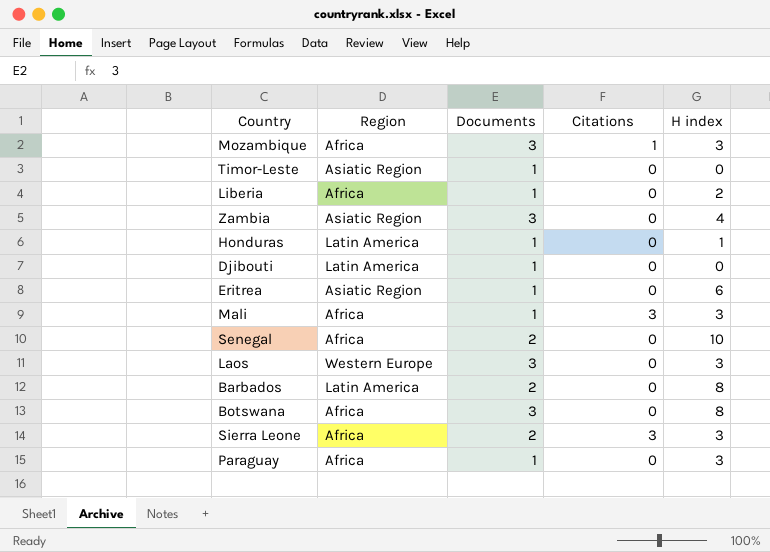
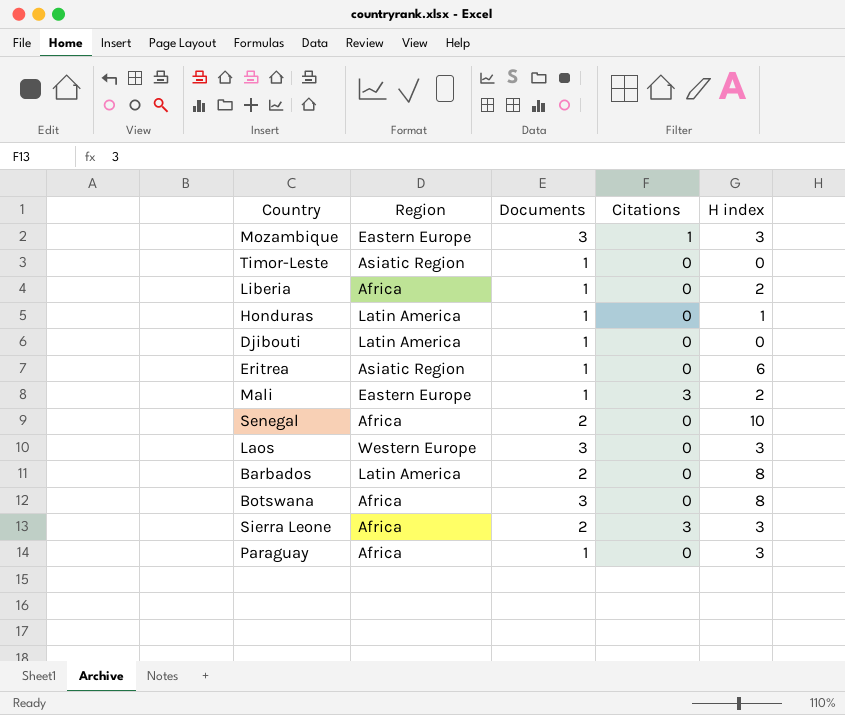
row Zambia: Asiatic Region | 3 | 0 | 4 -> none
Mozambique | Region: Africa -> Eastern Europe
Mali | Region: Africa -> Eastern Europe
Mali | H index: 3 -> 2

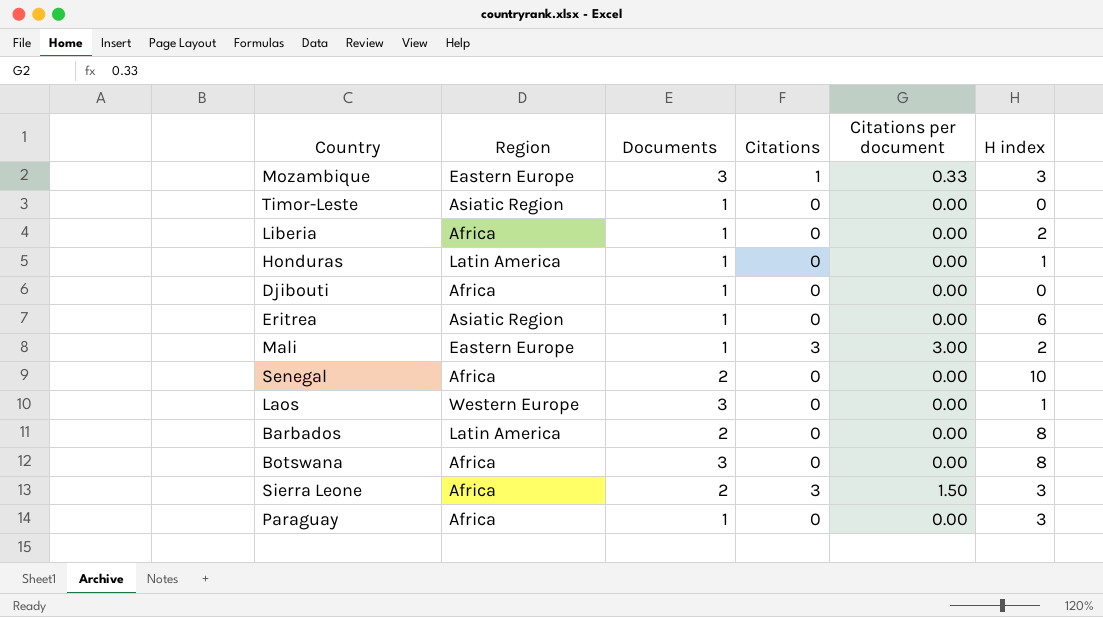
column Citations per document | position: none -> 5
Djibouti | Region: Latin America -> Africa
Laos | H index: 3 -> 1

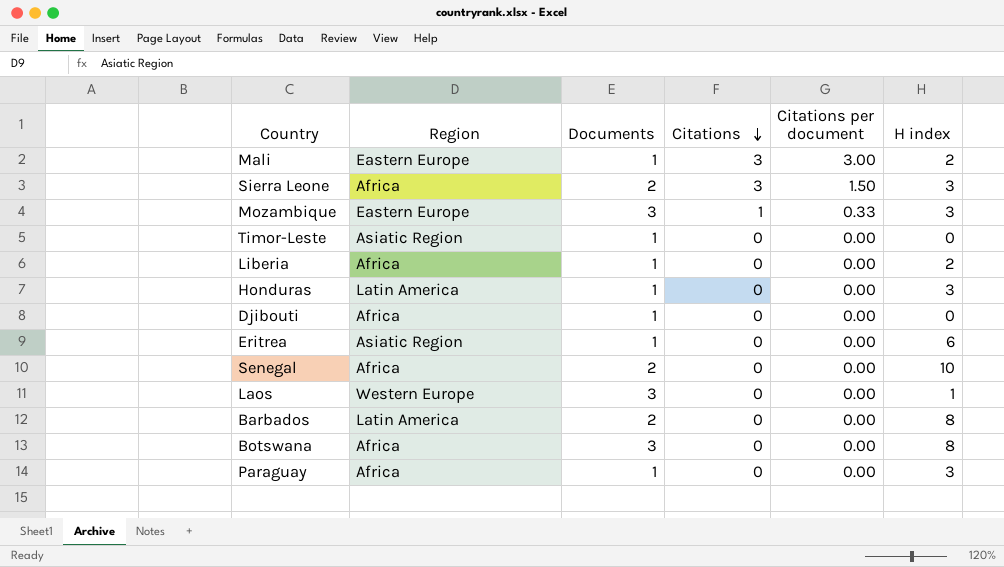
row order: none -> Citations descending
Honduras | H index: 1 -> 3

